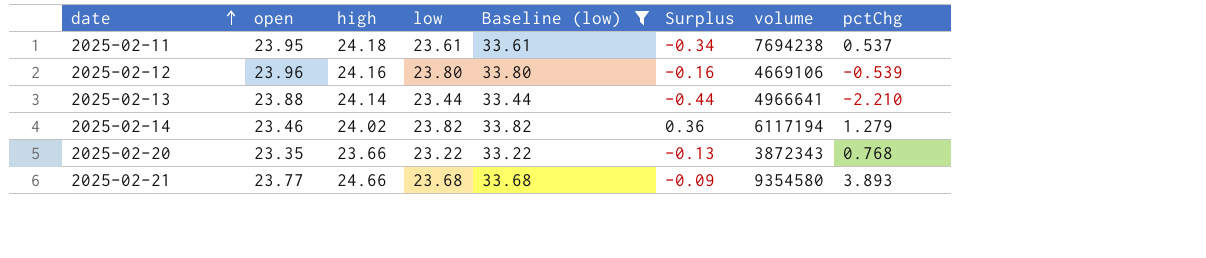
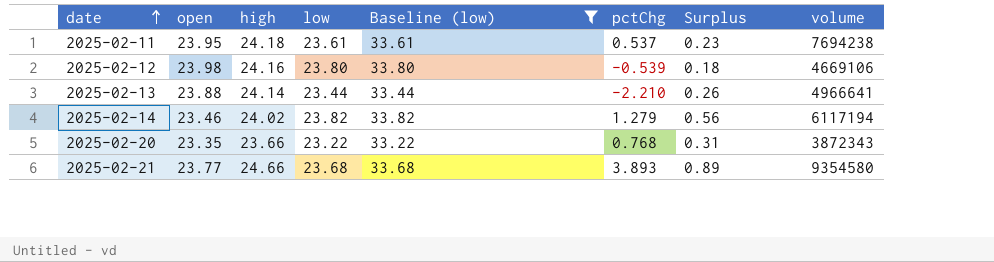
column pctChg | position: 8 -> 6
column Surplus | formula: [low] - [open] -> [high] - [open]
2025-02-12 | open: 23.96 -> 23.98

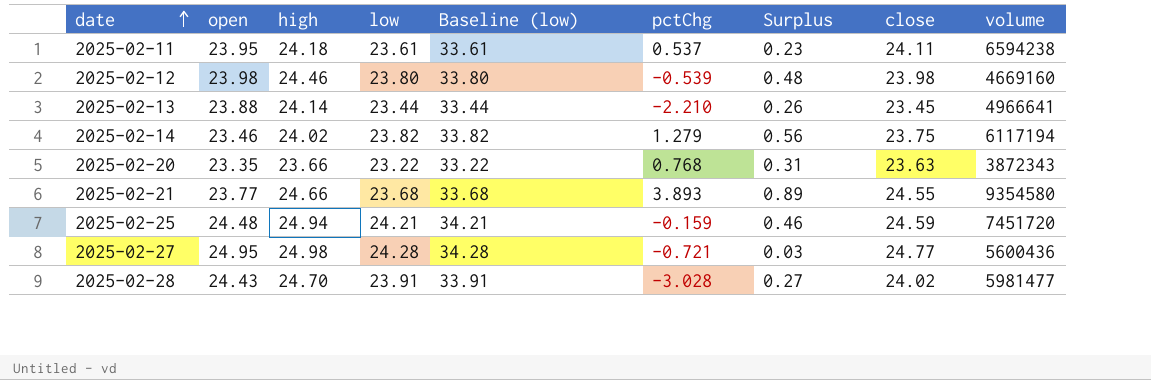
filter: Baseline (low) <= 33.82 -> none
column close | position: none -> 8
2025-02-11 | volume: 7694238 -> 6594238
2025-02-12 | high: 24.16 -> 24.46
2025-02-12 | Surplus: 0.18 -> 0.48
2025-02-12 | volume: 4669106 -> 4669160

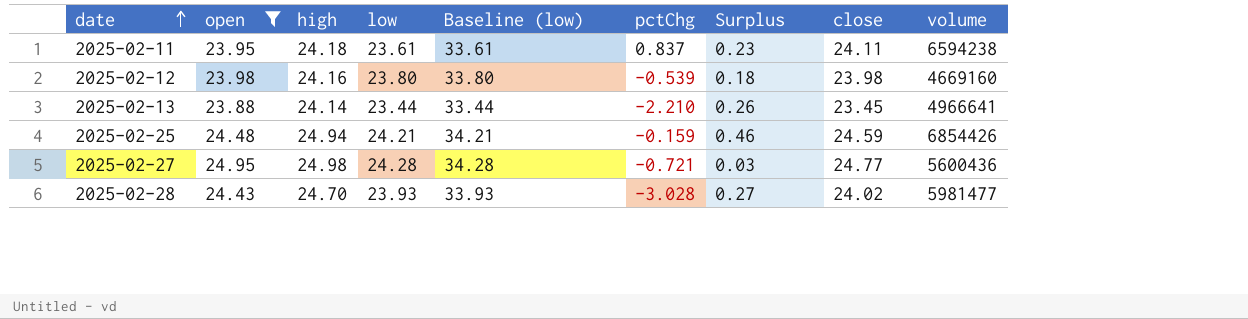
filter: none -> open >= 23.88
2025-02-11 | pctChg: 0.537 -> 0.837
2025-02-12 | high: 24.46 -> 24.16
2025-02-12 | Surplus: 0.48 -> 0.18
2025-02-25 | volume: 7451720 -> 6854426
2025-02-28 | low: 23.91 -> 23.93
2025-02-28 | Baseline (low): 33.91 -> 33.93

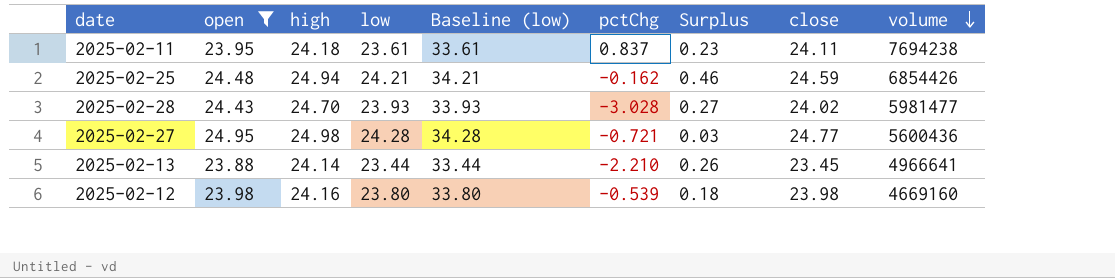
row order: date ascending -> volume descending
2025-02-11 | volume: 6594238 -> 7694238
2025-02-25 | pctChg: -0.159 -> -0.162

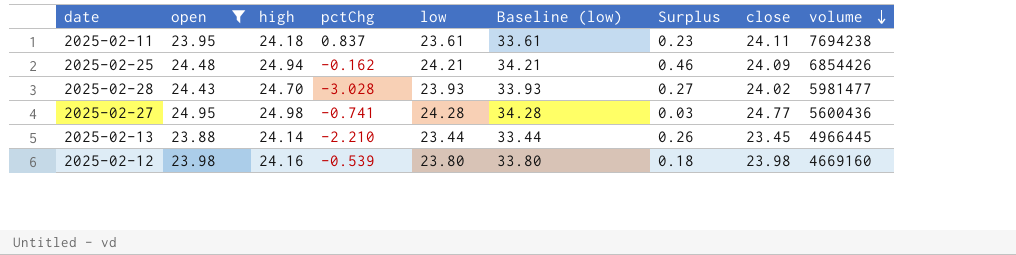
column pctChg | position: 6 -> 4
2025-02-25 | close: 24.59 -> 24.09
2025-02-27 | pctChg: -0.721 -> -0.741
2025-02-13 | volume: 4966641 -> 4966445

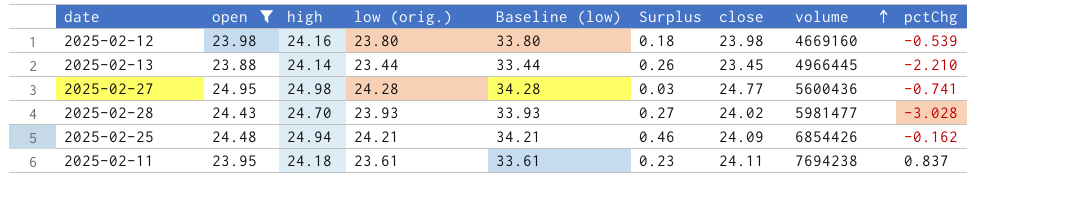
row order: volume descending -> volume ascending
column name: low -> low (orig.)
column pctChg | position: 4 -> 9

